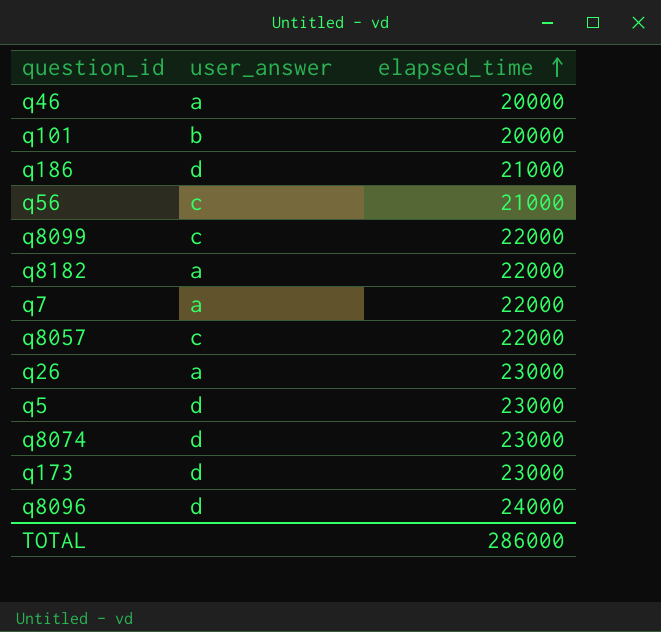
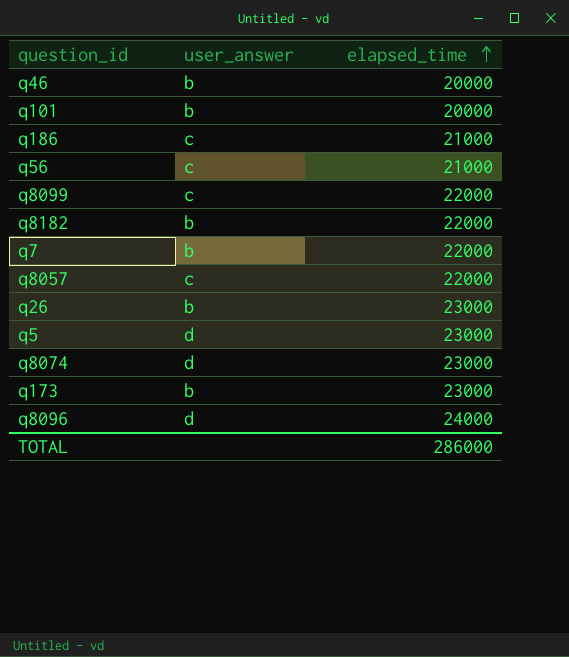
q46 | user_answer: a -> b
q186 | user_answer: d -> c
q8182 | user_answer: a -> b
q7 | user_answer: a -> b
q26 | user_answer: a -> b
q173 | user_answer: d -> b

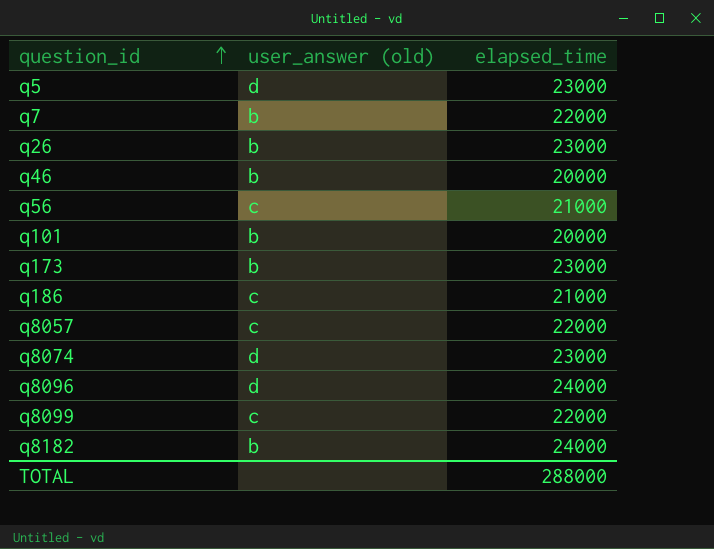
row order: elapsed_time ascending -> question_id ascending
column name: user_answer -> user_answer (old)
q8182 | elapsed_time: 22000 -> 24000
TOTAL | elapsed_time: 286000 -> 288000

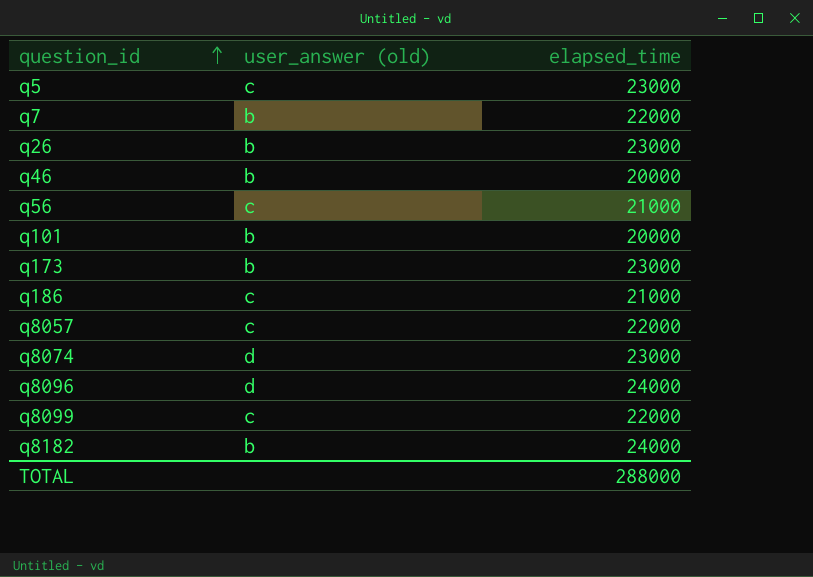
q5 | user_answer (old): d -> c

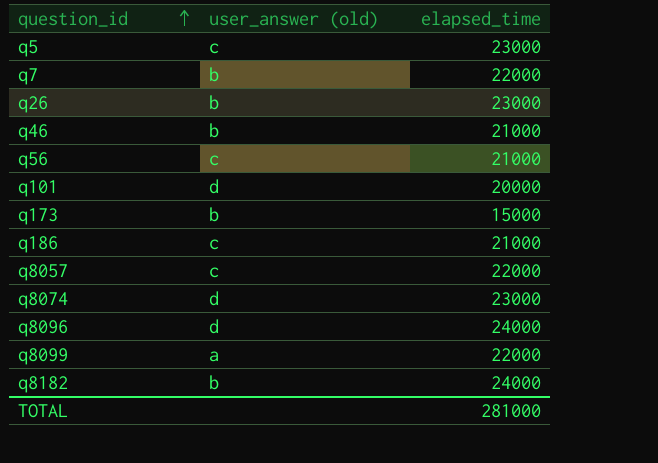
q46 | elapsed_time: 20000 -> 21000
q101 | user_answer (old): b -> d
q173 | elapsed_time: 23000 -> 15000
q8099 | user_answer (old): c -> a
TOTAL | elapsed_time: 288000 -> 281000

